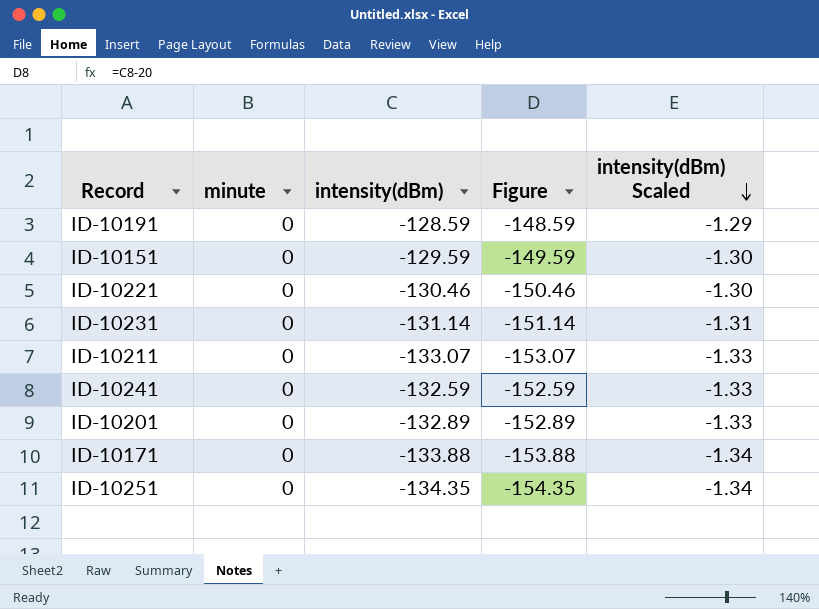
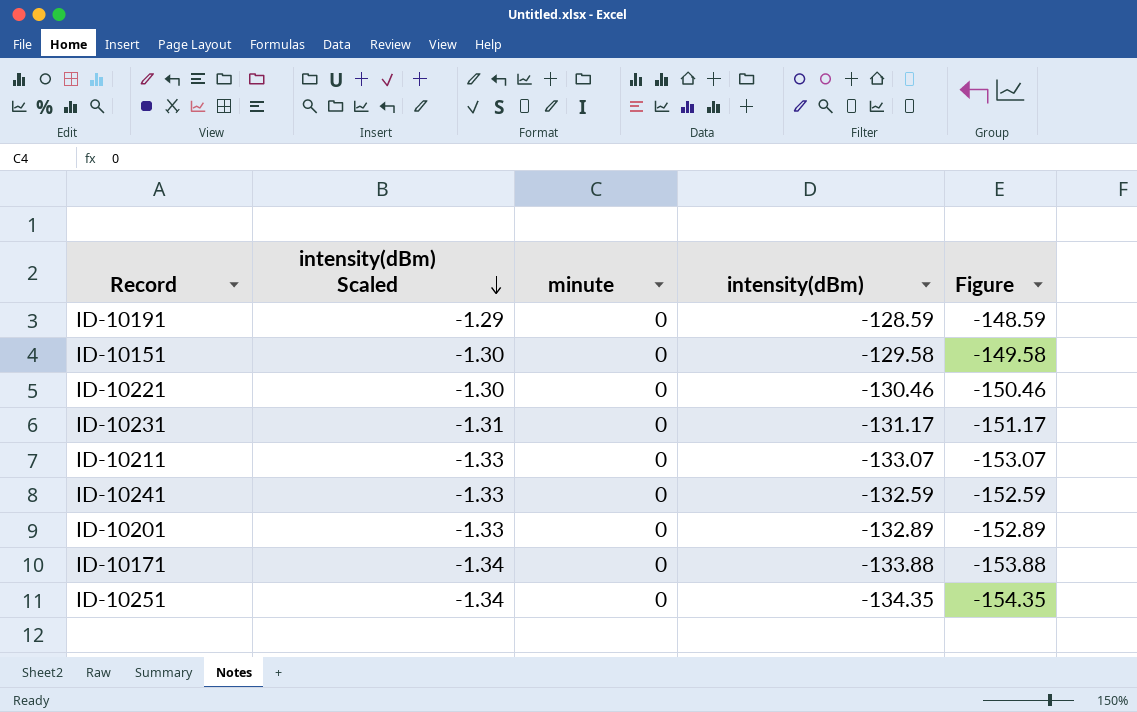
column intensity(dBm) Scaled | position: 5 -> 2
ID-10151 | intensity(dBm): -129.59 -> -129.58
ID-10151 | Figure: -149.59 -> -149.58
ID-10231 | intensity(dBm): -131.14 -> -131.17
ID-10231 | Figure: -151.14 -> -151.17

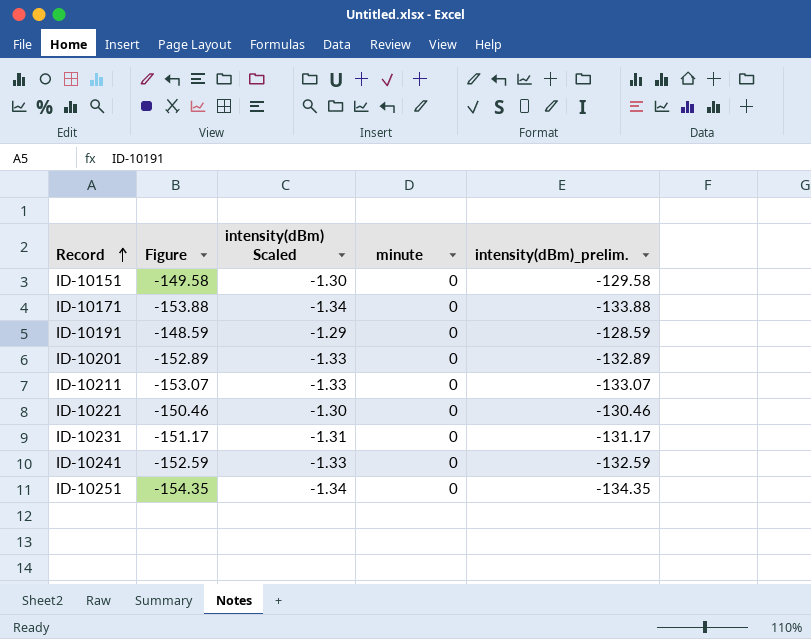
row order: intensity(dBm) Scaled descending -> Record ascending
column Figure | position: 5 -> 2
column name: intensity(dBm) -> intensity(dBm)_prelim.

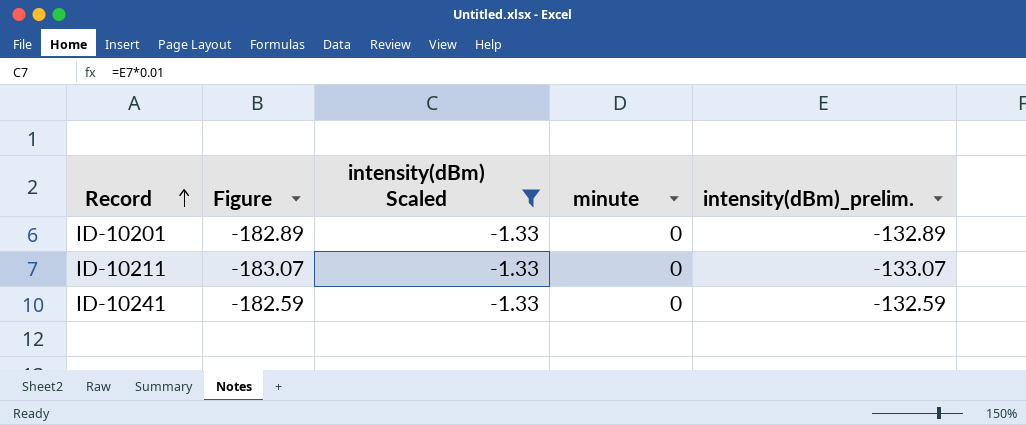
filter: none -> intensity(dBm) Scaled = -1.33
column Figure | formula: [intensity(dBm)_prelim.] - 20 -> [intensity(dBm)_prelim.] - 50

